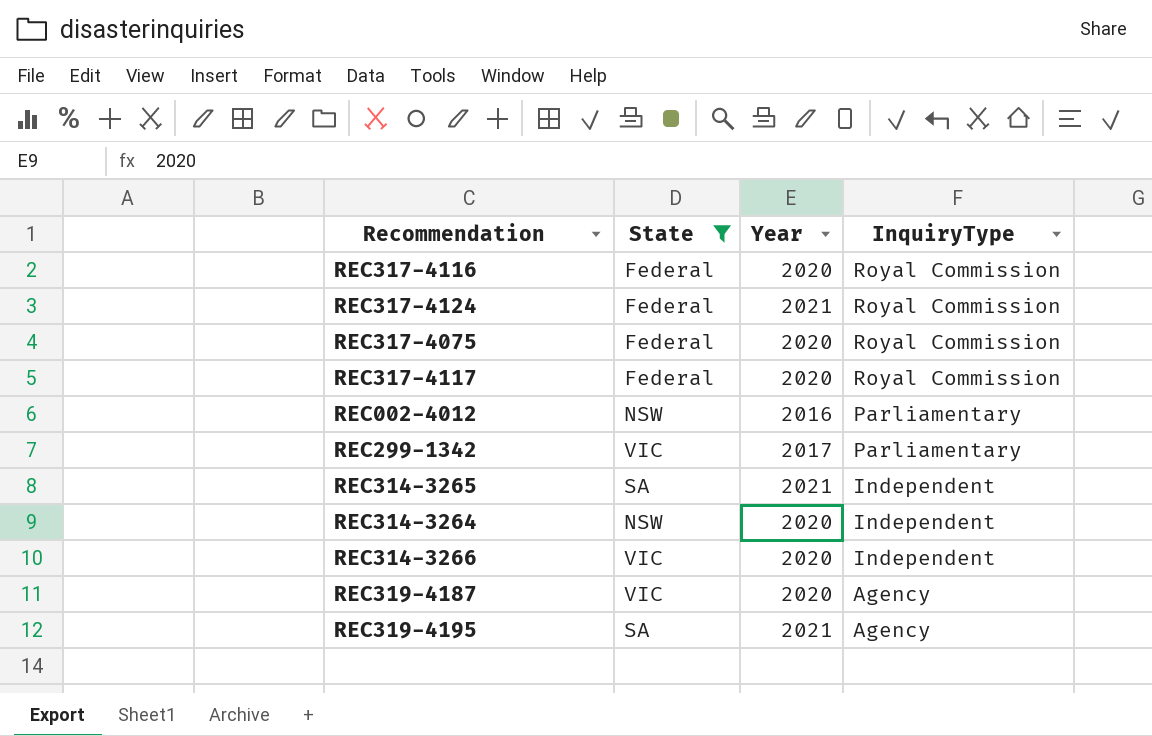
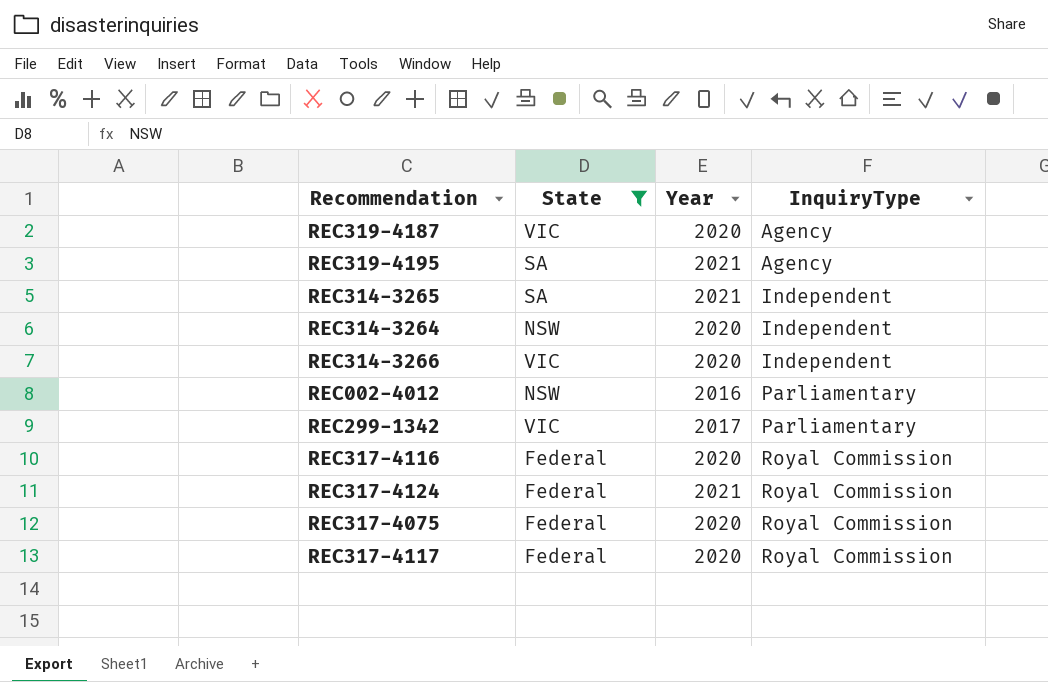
row order: InquiryType descending -> InquiryType ascending

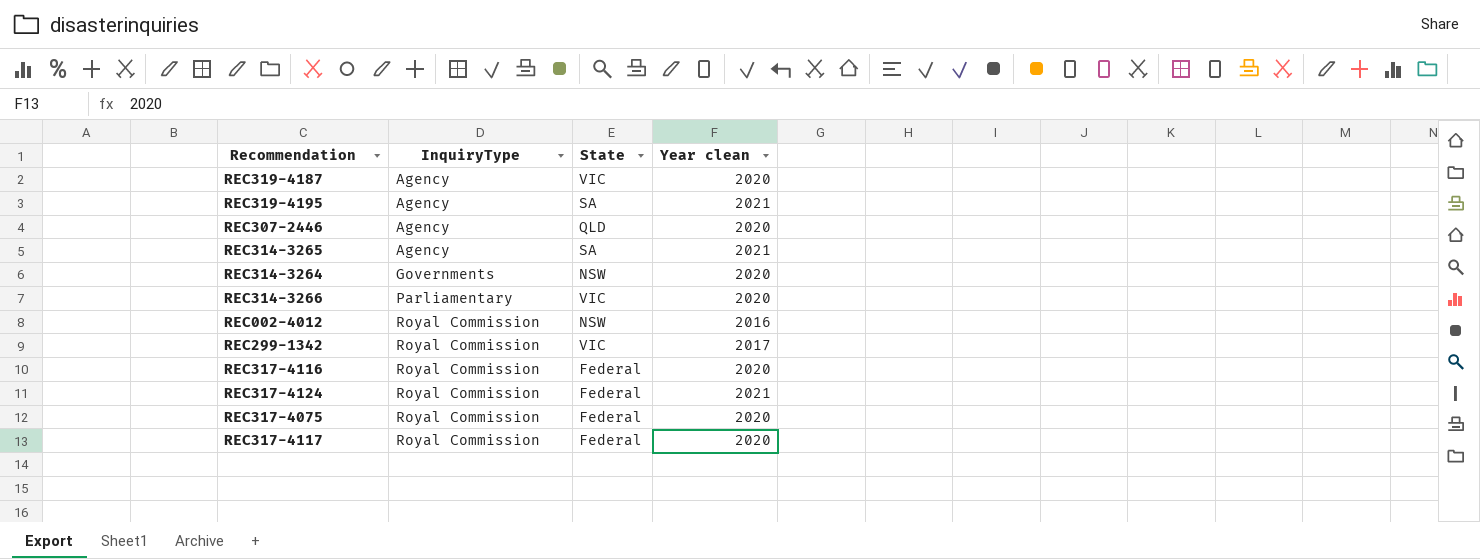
filter: State != QLD -> none
column InquiryType | position: 4 -> 2
column name: Year -> Year clean
REC314-3265 | InquiryType: Independent -> Agency
REC314-3264 | InquiryType: Independent -> Governments
REC314-3266 | InquiryType: Independent -> Parliamentary
REC002-4012 | InquiryType: Parliamentary -> Royal Commission
REC299-1342 | InquiryType: Parliamentary -> Royal Commission

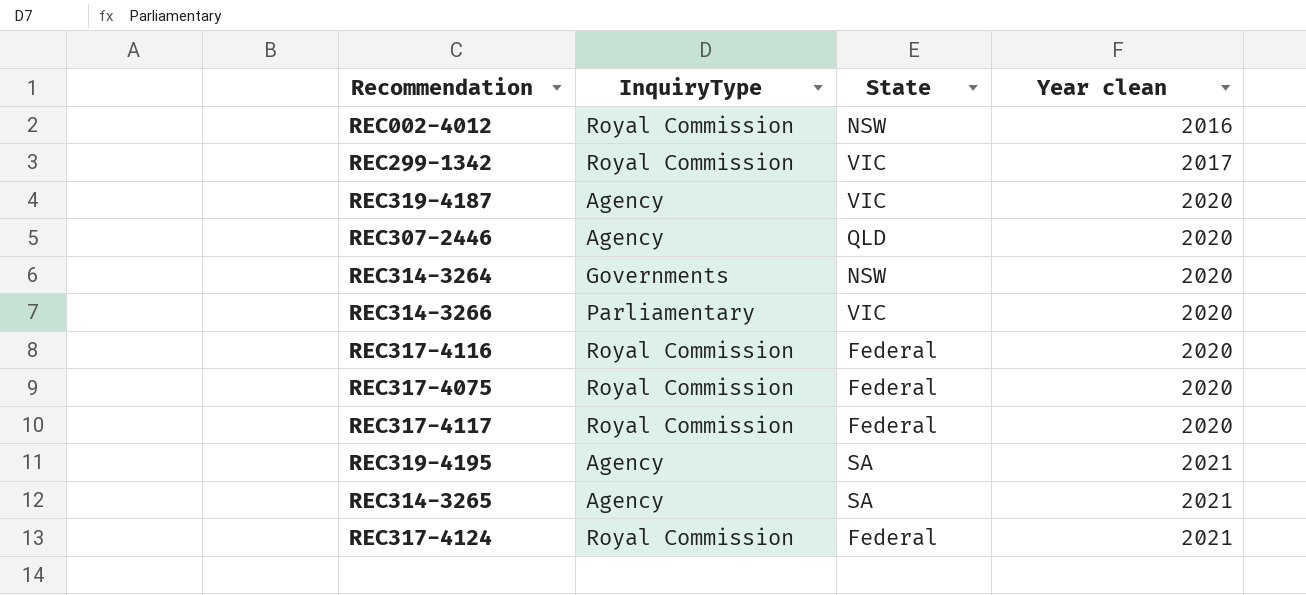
row order: InquiryType ascending -> Year clean ascending

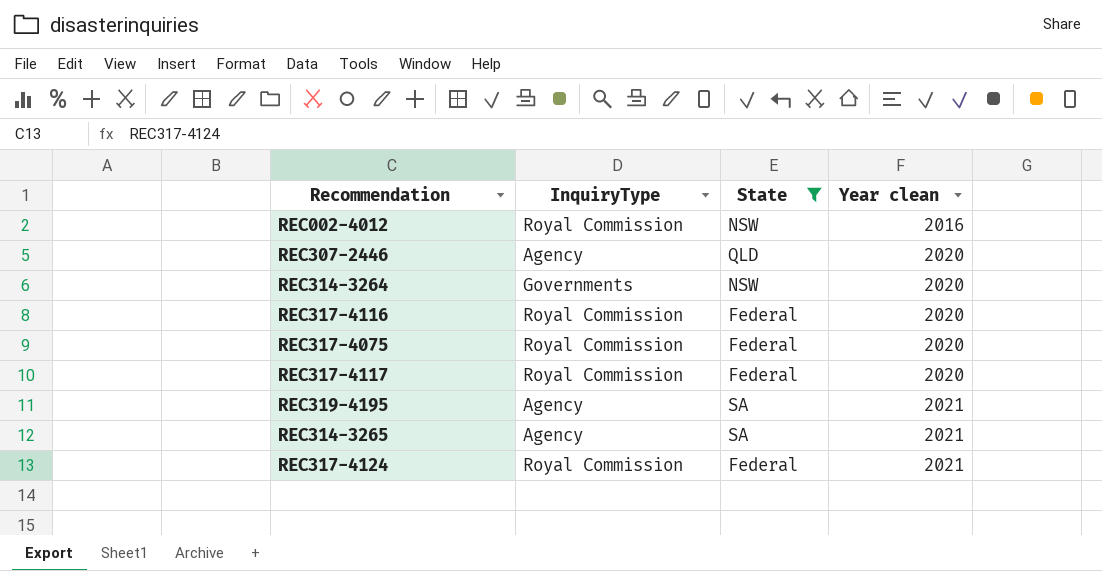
filter: none -> State != VIC

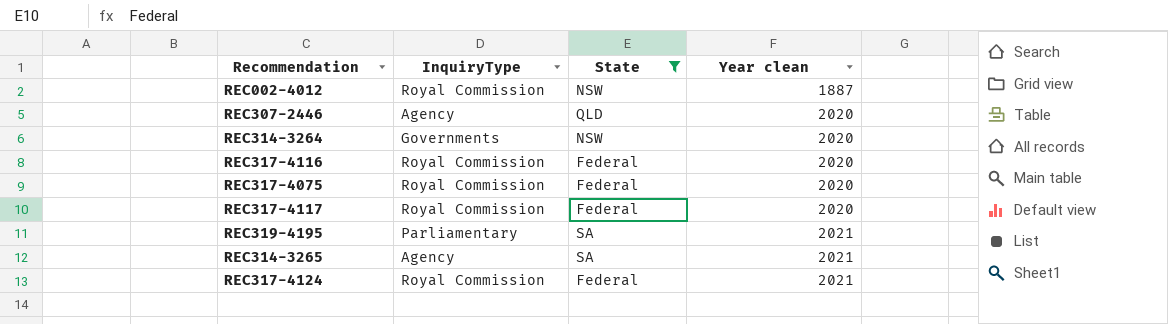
REC002-4012 | Year clean: 2016 -> 1887
REC319-4195 | InquiryType: Agency -> Parliamentary

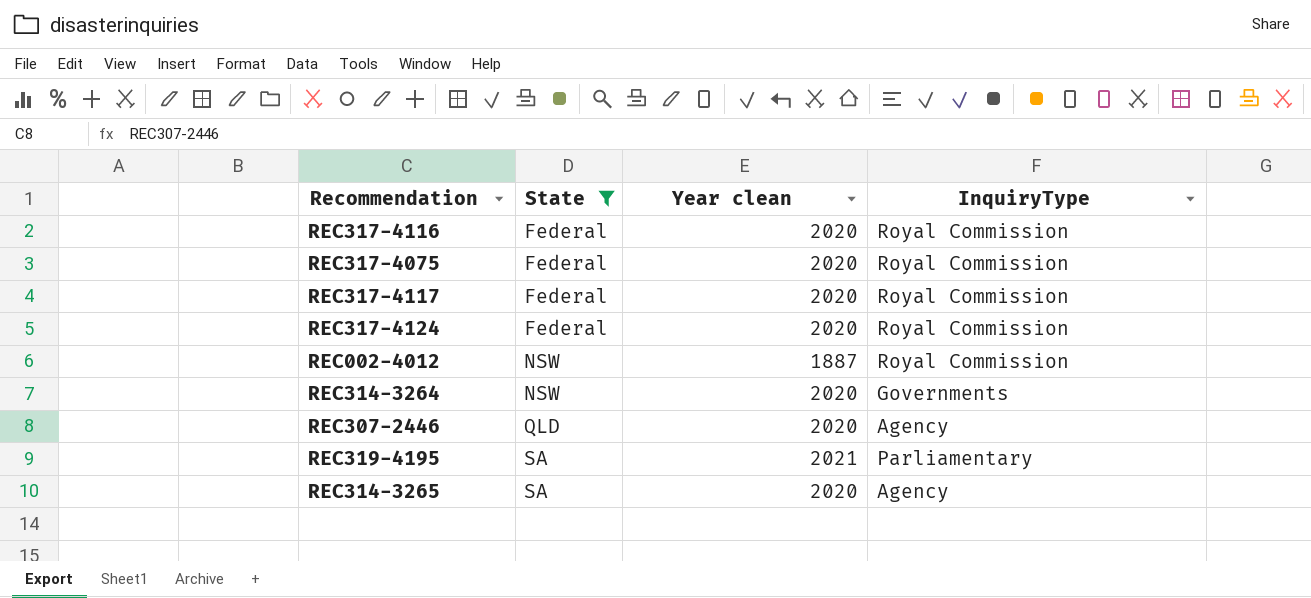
row order: Year clean ascending -> State ascending
column InquiryType | position: 2 -> 4
REC317-4124 | Year clean: 2021 -> 2020
REC314-3265 | Year clean: 2021 -> 2020

